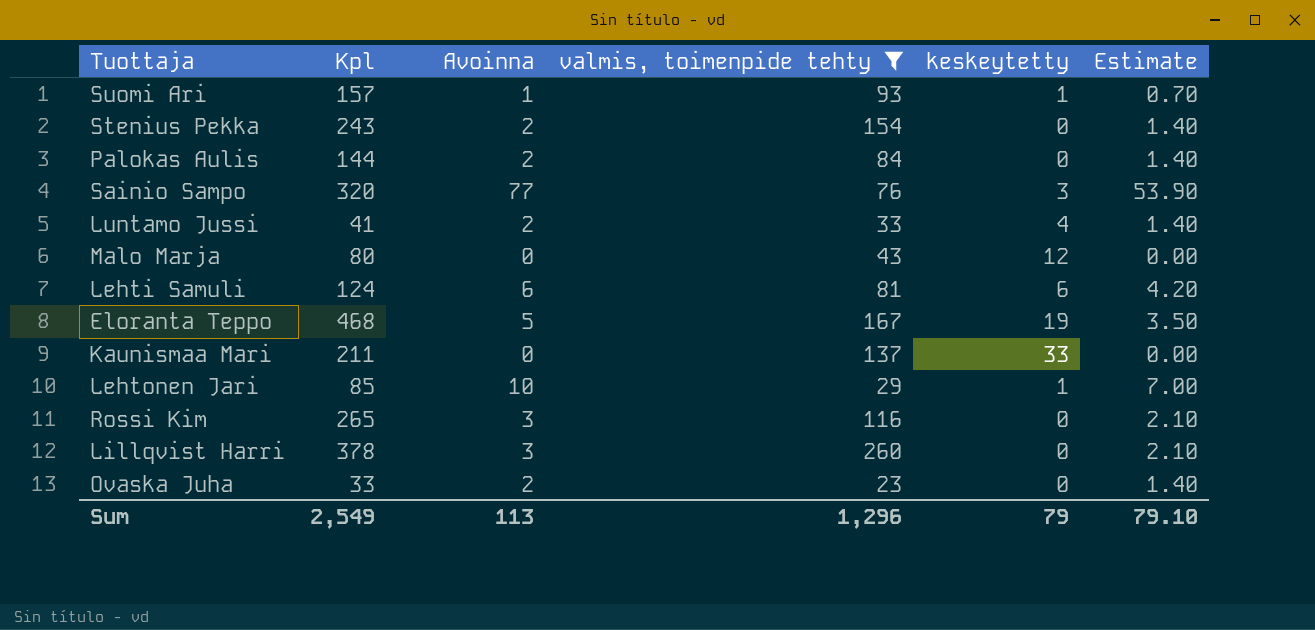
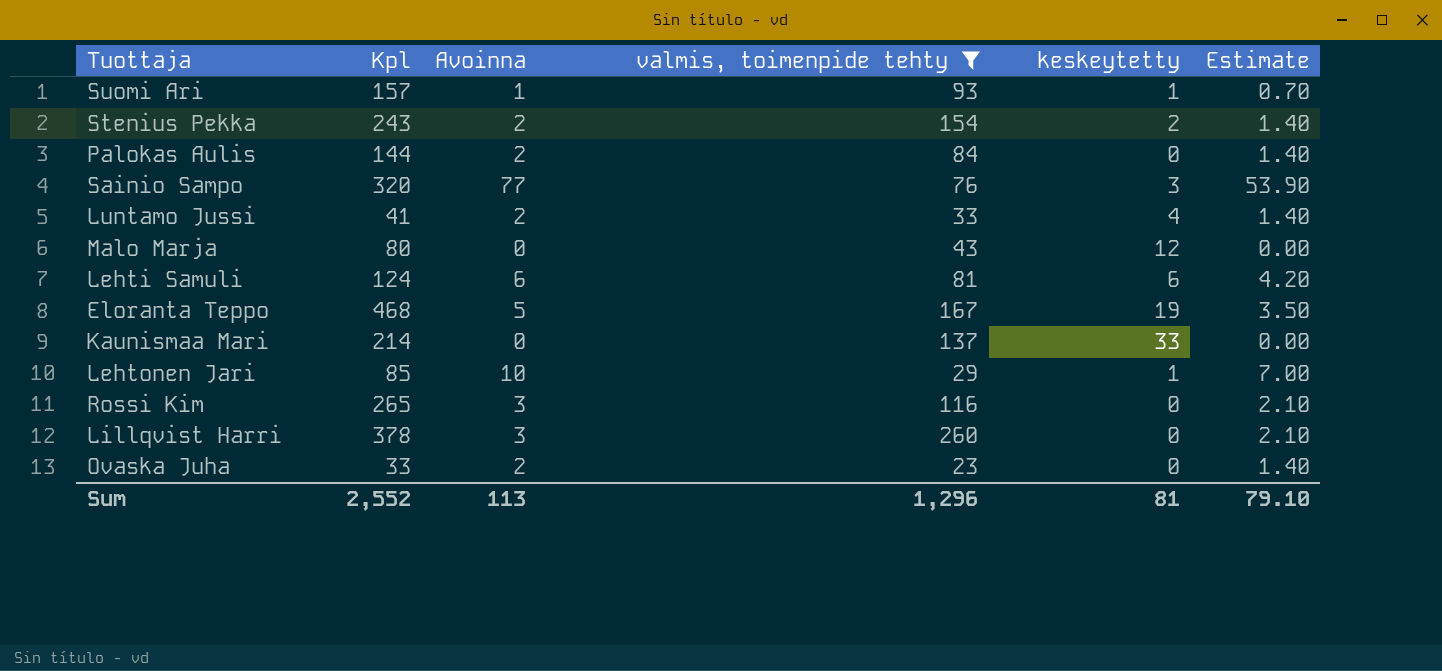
Stenius Pekka | keskeytetty: 0 -> 2
Kaunismaa Mari | Kpl: 211 -> 214
Sum | Kpl: 2,549 -> 2,552
Sum | keskeytetty: 79 -> 81

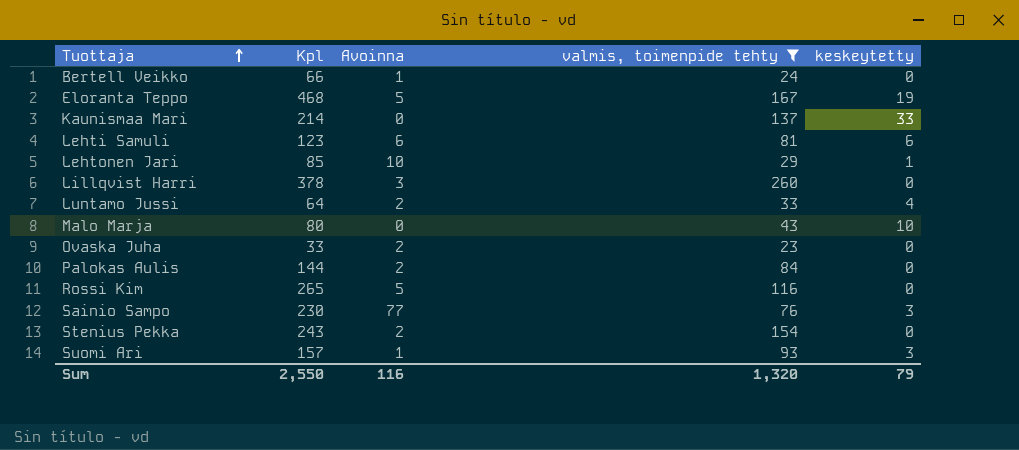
row order: none -> Tuottaja ascending
column Estimate | formula: [Avoinna] * 0.7 -> none
row Bertell Veikko: none -> 66 | 1 | 24 | 0
Lehti Samuli | Kpl: 124 -> 123
Luntamo Jussi | Kpl: 41 -> 64
Malo Marja | keskeytetty: 12 -> 10
Rossi Kim | Avoinna: 3 -> 5
Sainio Sampo | Kpl: 320 -> 230
Stenius Pekka | keskeytetty: 2 -> 0
Suomi Ari | keskeytetty: 1 -> 3
Sum | Kpl: 2,552 -> 2,550
Sum | Avoinna: 113 -> 116
Sum | valmis, toimenpide tehty: 1,296 -> 1,320
Sum | keskeytetty: 81 -> 79

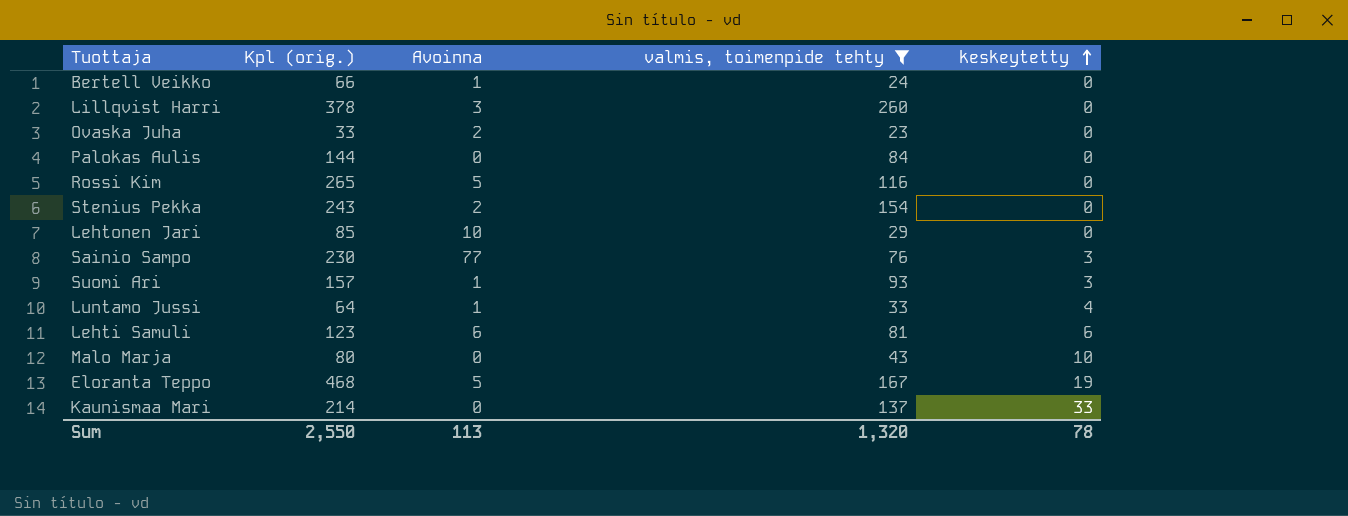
row order: Tuottaja ascending -> keskeytetty ascending
column name: Kpl -> Kpl (orig.)
Palokas Aulis | Avoinna: 2 -> 0
Lehtonen Jari | keskeytetty: 1 -> 0
Luntamo Jussi | Avoinna: 2 -> 1
Sum | Avoinna: 116 -> 113
Sum | keskeytetty: 79 -> 78

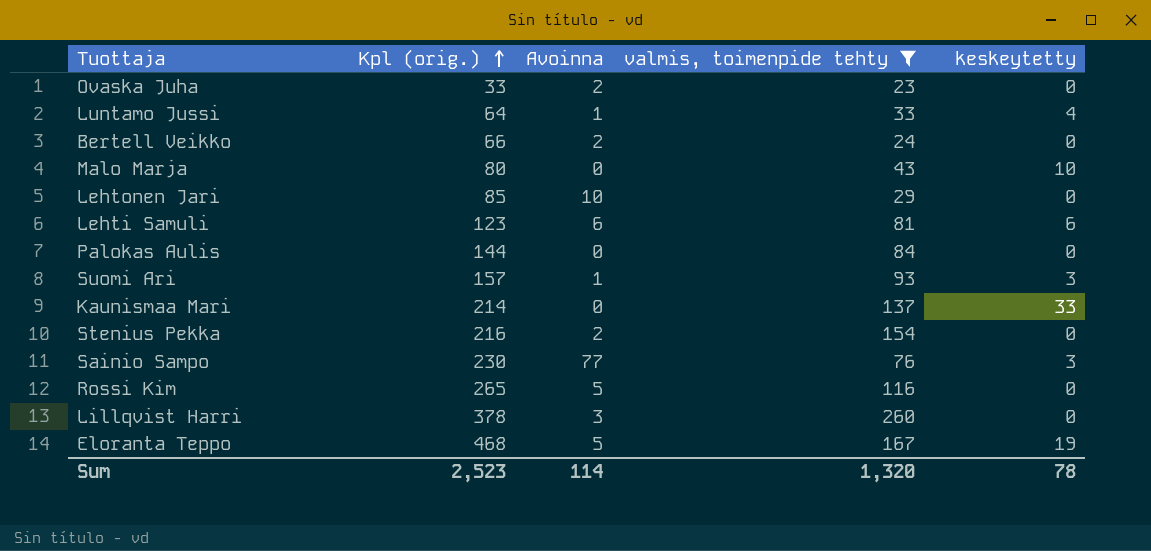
row order: keskeytetty ascending -> Kpl (orig.) ascending
Bertell Veikko | Avoinna: 1 -> 2
Stenius Pekka | Kpl (orig.): 243 -> 216
Sum | Kpl (orig.): 2,550 -> 2,523
Sum | Avoinna: 113 -> 114

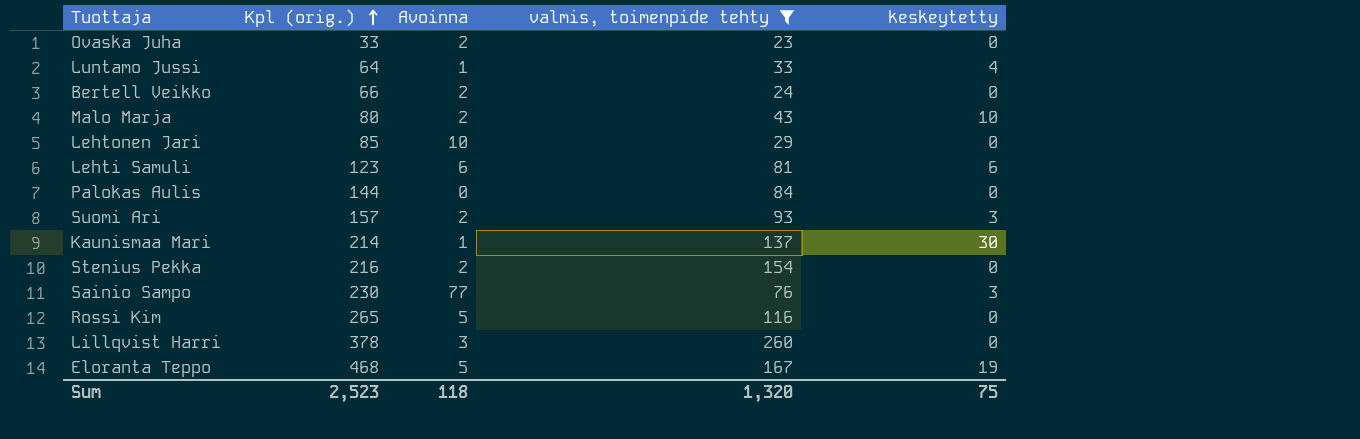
Malo Marja | Avoinna: 0 -> 2
Suomi Ari | Avoinna: 1 -> 2
Kaunismaa Mari | Avoinna: 0 -> 1
Kaunismaa Mari | keskeytetty: 33 -> 30
Sum | Avoinna: 114 -> 118
Sum | keskeytetty: 78 -> 75

